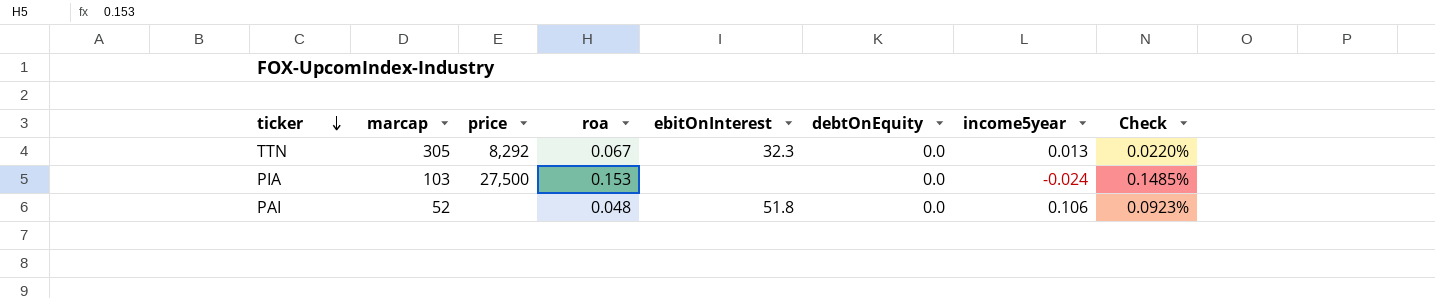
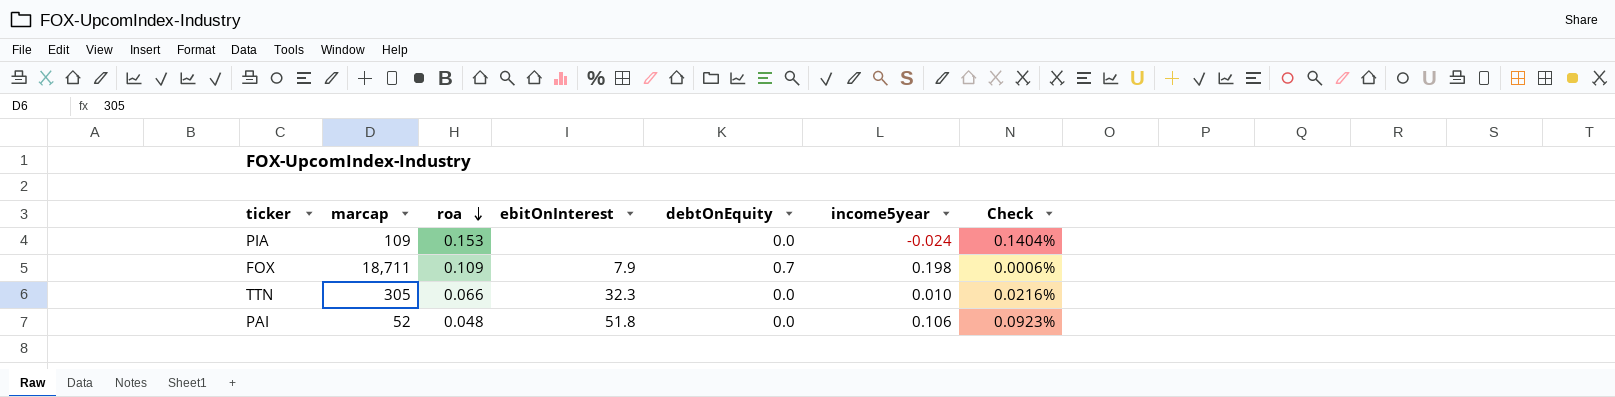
row order: ticker descending -> roa descending
column price | position: 3 -> none
PIA | marcap: 103 -> 109
PIA | Check: 0.1485% -> 0.1404%
row FOX: none -> 18,711 | 0.109 | 7.9 | 0.7 | 0.198 | 0.0006%
TTN | roa: 0.067 -> 0.066
TTN | income5year: 0.013 -> 0.010
TTN | Check: 0.0220% -> 0.0216%

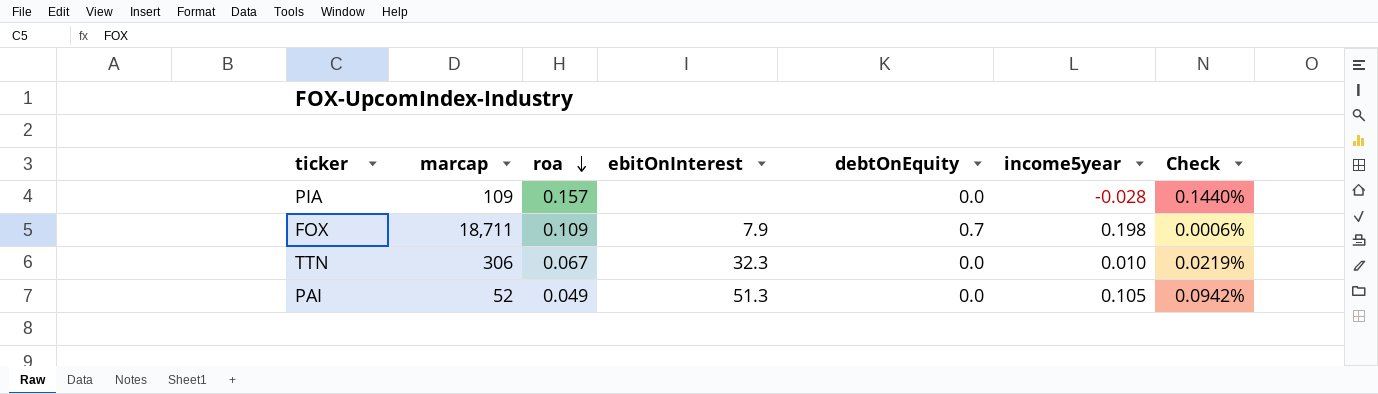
PIA | roa: 0.153 -> 0.157
PIA | income5year: -0.024 -> -0.028
PIA | Check: 0.1404% -> 0.1440%
TTN | marcap: 305 -> 306
TTN | roa: 0.066 -> 0.067
TTN | Check: 0.0216% -> 0.0219%
PAI | roa: 0.048 -> 0.049
PAI | ebitOnInterest: 51.8 -> 51.3
PAI | income5year: 0.106 -> 0.105
PAI | Check: 0.0923% -> 0.0942%

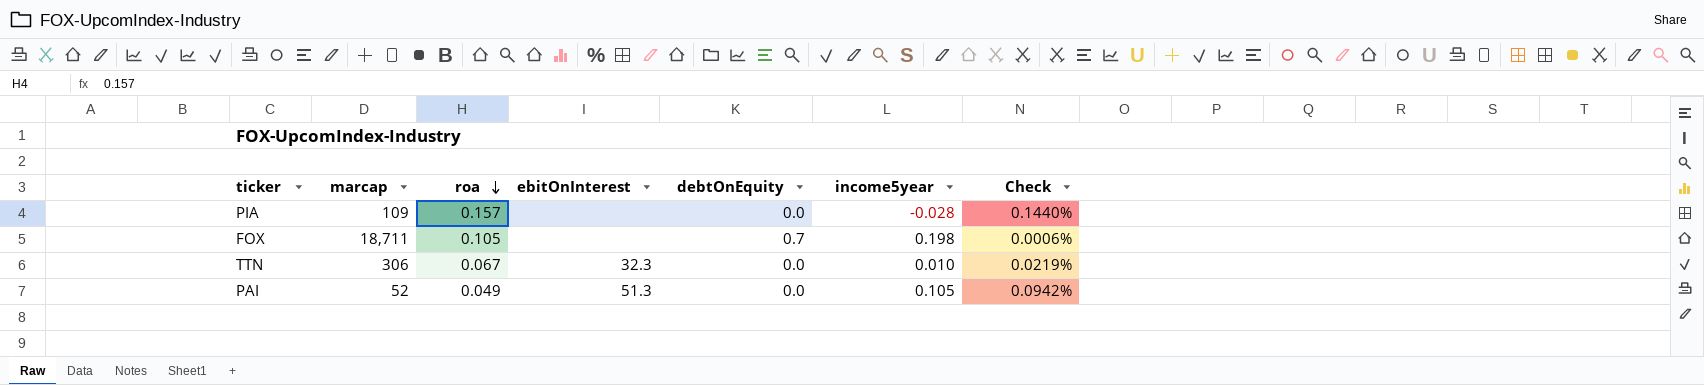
FOX | roa: 0.109 -> 0.105
FOX | ebitOnInterest: 7.9 -> none

